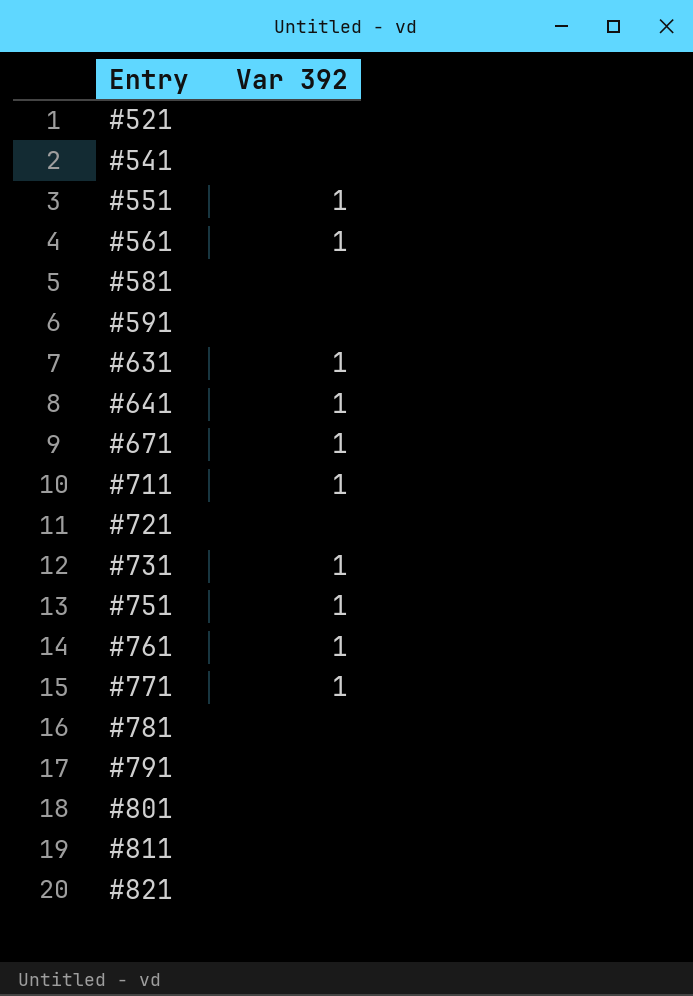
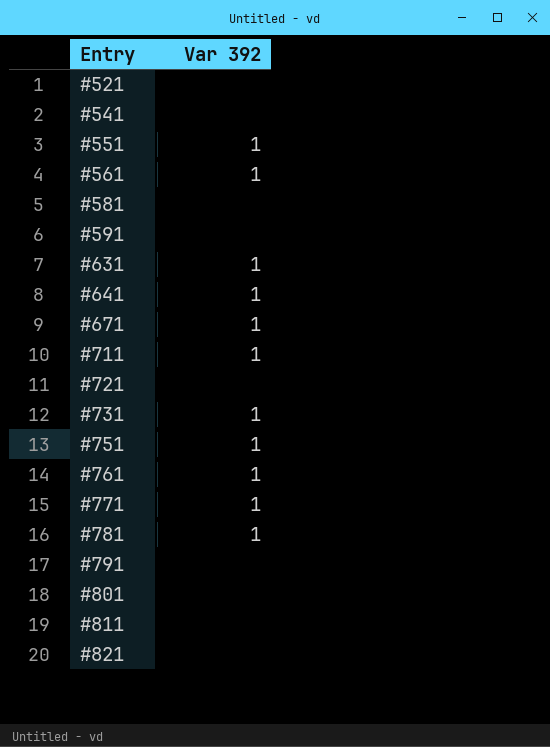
#781 | Var 392: none -> 1

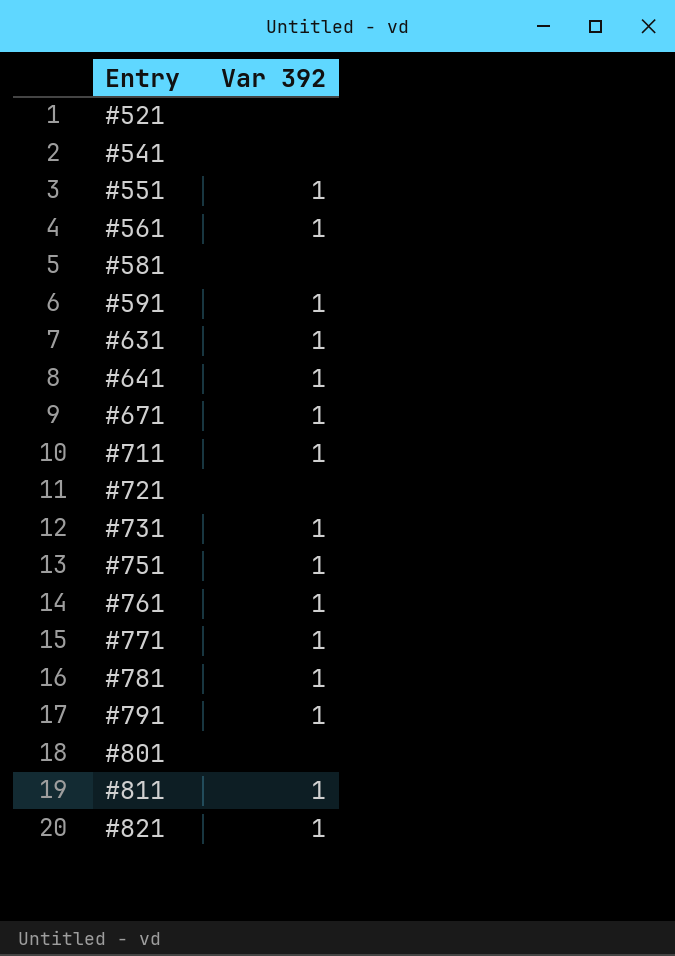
#591 | Var 392: none -> 1
#791 | Var 392: none -> 1
#811 | Var 392: none -> 1
#821 | Var 392: none -> 1

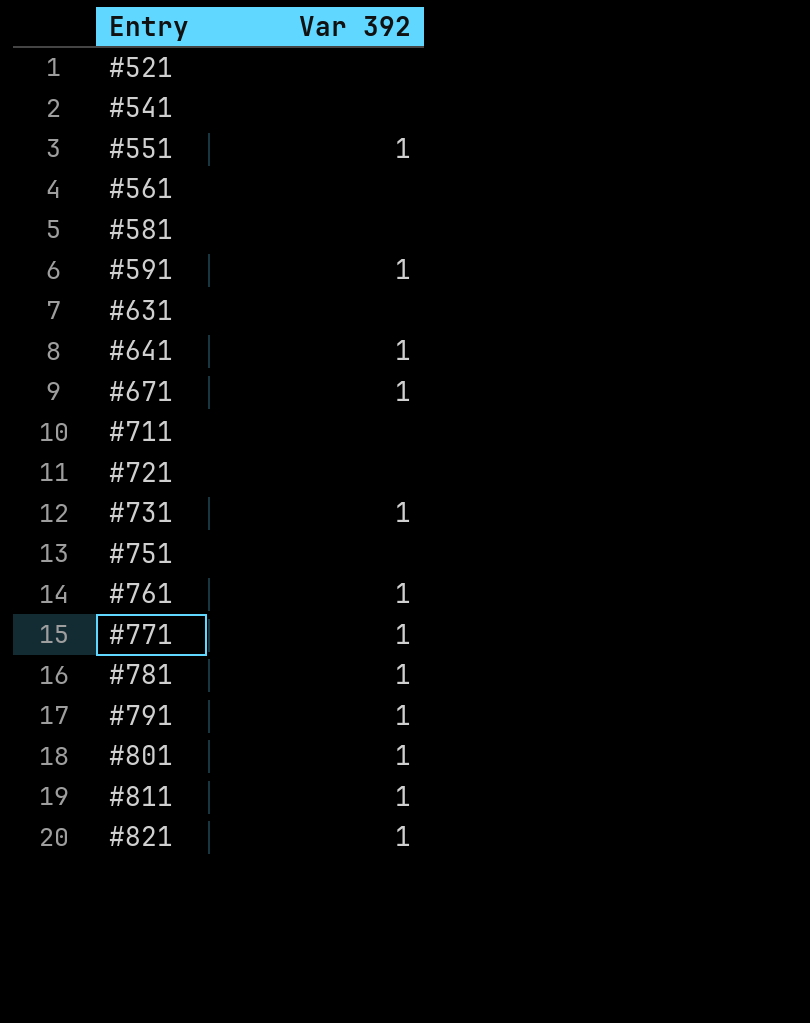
#561 | Var 392: 1 -> none
#631 | Var 392: 1 -> none
#711 | Var 392: 1 -> none
#751 | Var 392: 1 -> none
#801 | Var 392: none -> 1

